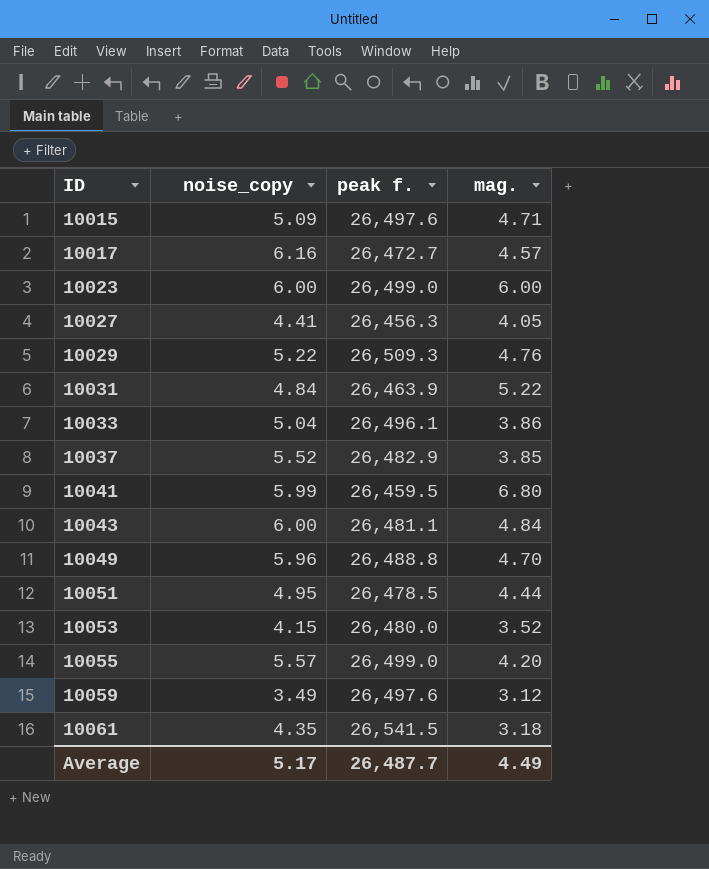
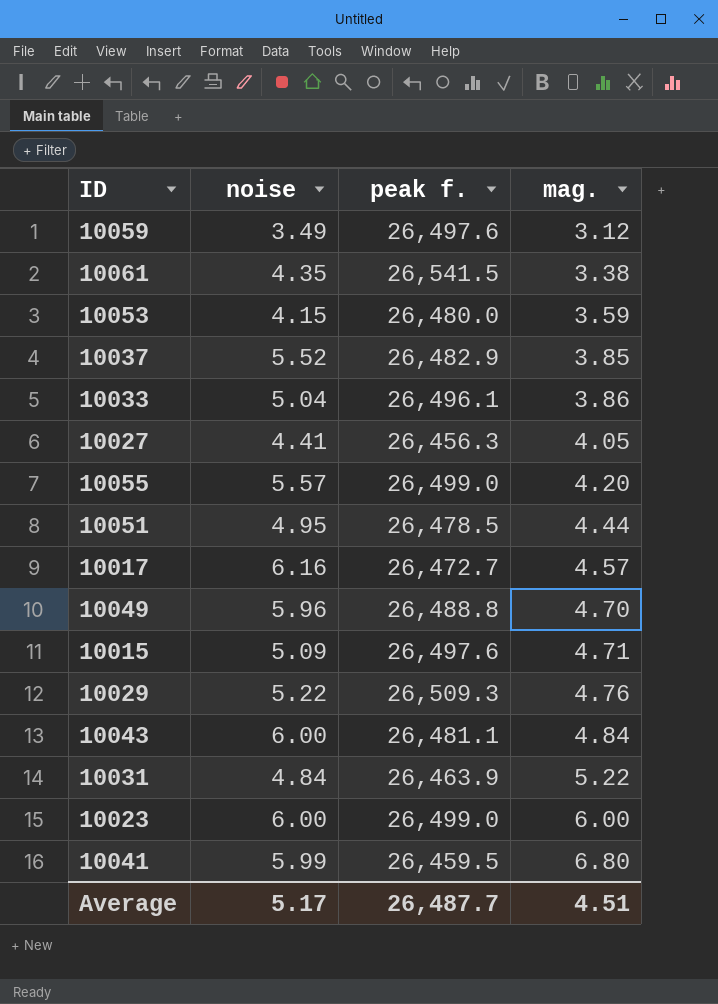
row order: ID ascending -> mag. ascending
column name: noise_copy -> noise
10061 | mag.: 3.18 -> 3.38
10053 | mag.: 3.52 -> 3.59
Average | mag.: 4.49 -> 4.51

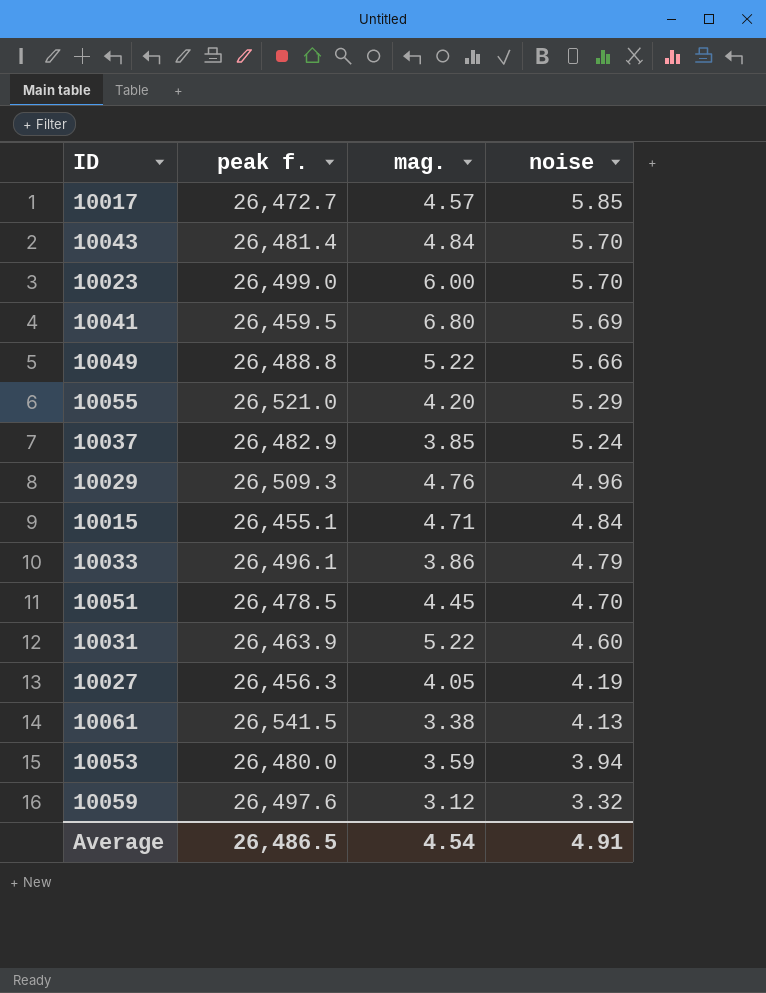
row order: mag. ascending -> noise descending
column noise | position: 2 -> 4
10017 | noise: 6.16 -> 5.85
10043 | peak f.: 26,481.1 -> 26,481.4
10043 | noise: 6.00 -> 5.70
10023 | noise: 6.00 -> 5.70
10041 | noise: 5.99 -> 5.69
10049 | mag.: 4.70 -> 5.22
10049 | noise: 5.96 -> 5.66
10055 | peak f.: 26,499.0 -> 26,521.0
10055 | noise: 5.57 -> 5.29
10037 | noise: 5.52 -> 5.24
10029 | noise: 5.22 -> 4.96
10015 | peak f.: 26,497.6 -> 26,455.1
10015 | noise: 5.09 -> 4.84
10033 | noise: 5.04 -> 4.79
10051 | mag.: 4.44 -> 4.45
10051 | noise: 4.95 -> 4.70
10031 | noise: 4.84 -> 4.60
10027 | noise: 4.41 -> 4.19
10061 | noise: 4.35 -> 4.13
10053 | noise: 4.15 -> 3.94
10059 | noise: 3.49 -> 3.32
Average | peak f.: 26,487.7 -> 26,486.5
Average | mag.: 4.51 -> 4.54
Average | noise: 5.17 -> 4.91

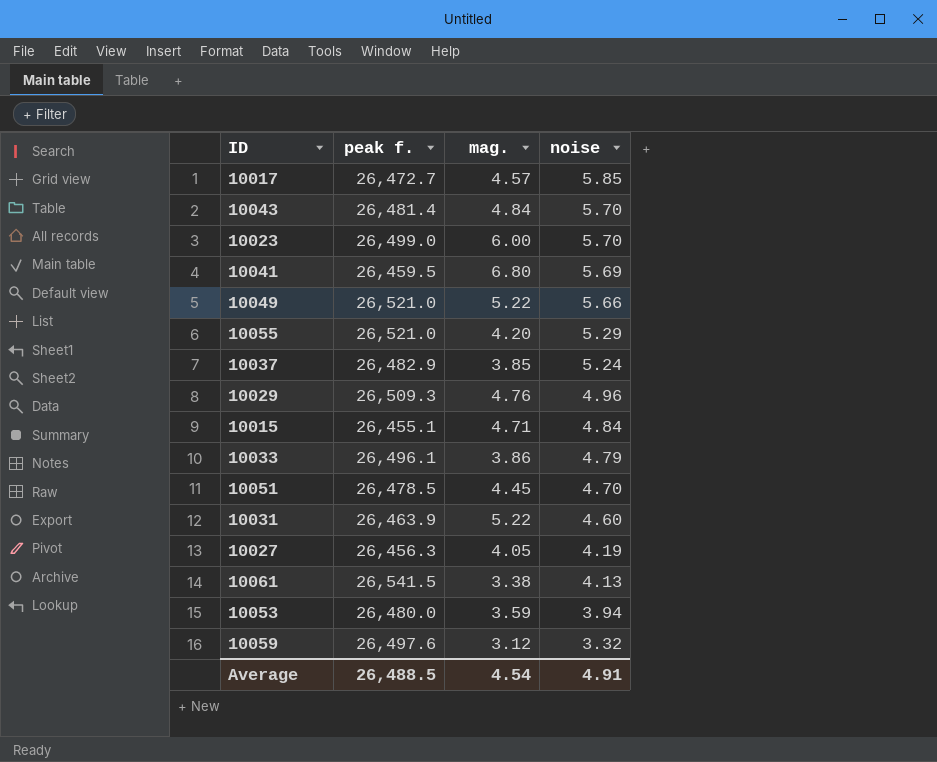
10049 | peak f.: 26,488.8 -> 26,521.0
Average | peak f.: 26,486.5 -> 26,488.5

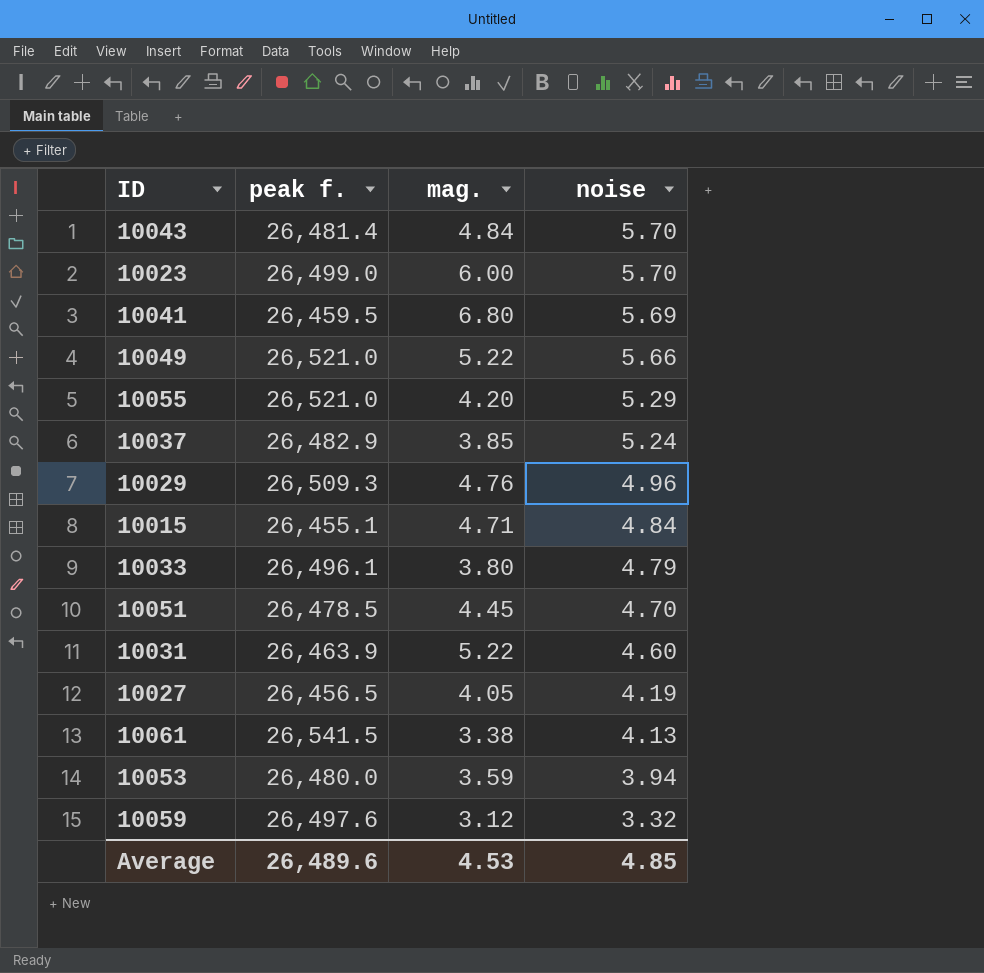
row 10017: 26,472.7 | 4.57 | 5.85 -> none
10033 | mag.: 3.86 -> 3.80
10027 | peak f.: 26,456.3 -> 26,456.5
Average | peak f.: 26,488.5 -> 26,489.6
Average | mag.: 4.54 -> 4.53
Average | noise: 4.91 -> 4.85

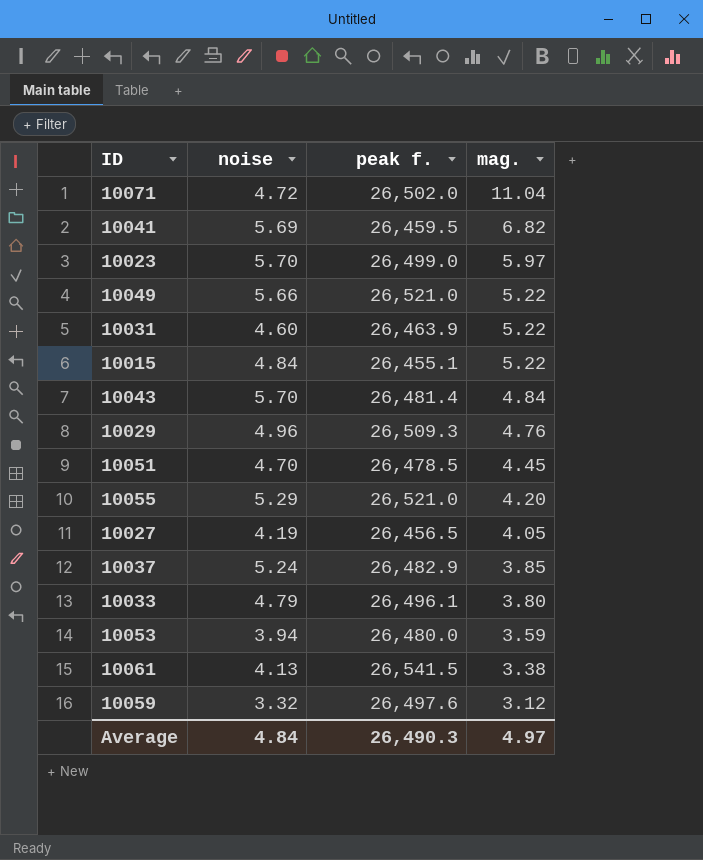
row order: noise descending -> mag. descending
column noise | position: 4 -> 2
row 10071: none -> 4.72 | 26,502.0 | 11.04
10041 | mag.: 6.80 -> 6.82
10023 | mag.: 6.00 -> 5.97
10015 | mag.: 4.71 -> 5.22
Average | noise: 4.85 -> 4.84
Average | peak f.: 26,489.6 -> 26,490.3
Average | mag.: 4.53 -> 4.97

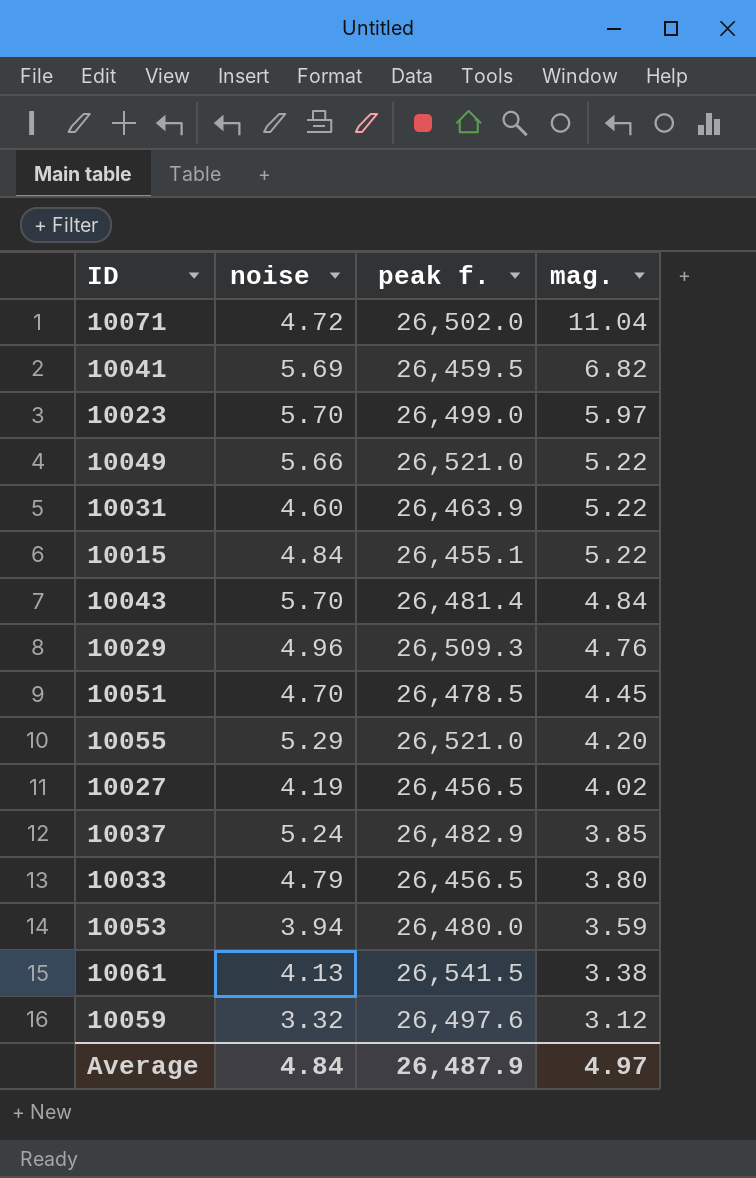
10027 | mag.: 4.05 -> 4.02
10033 | peak f.: 26,496.1 -> 26,456.5
Average | peak f.: 26,490.3 -> 26,487.9

